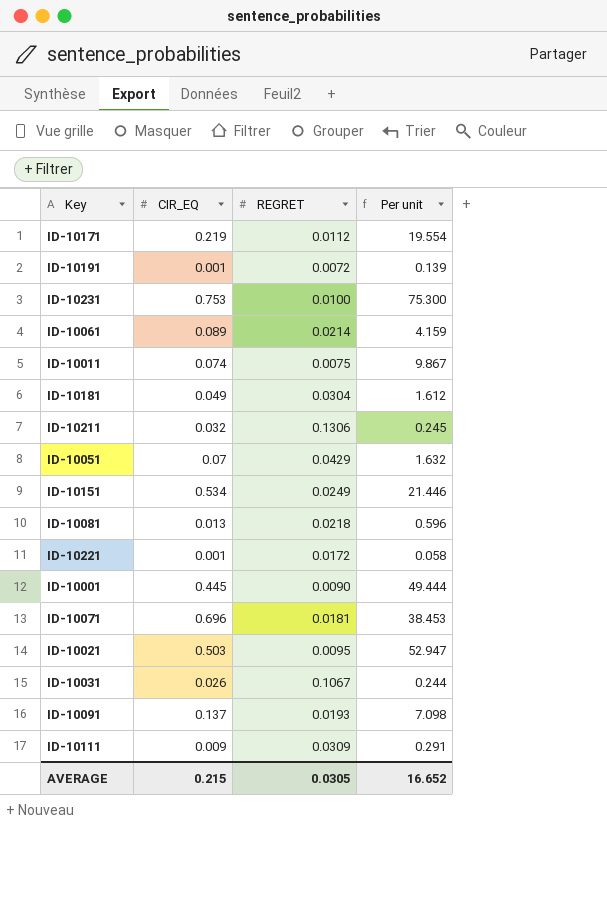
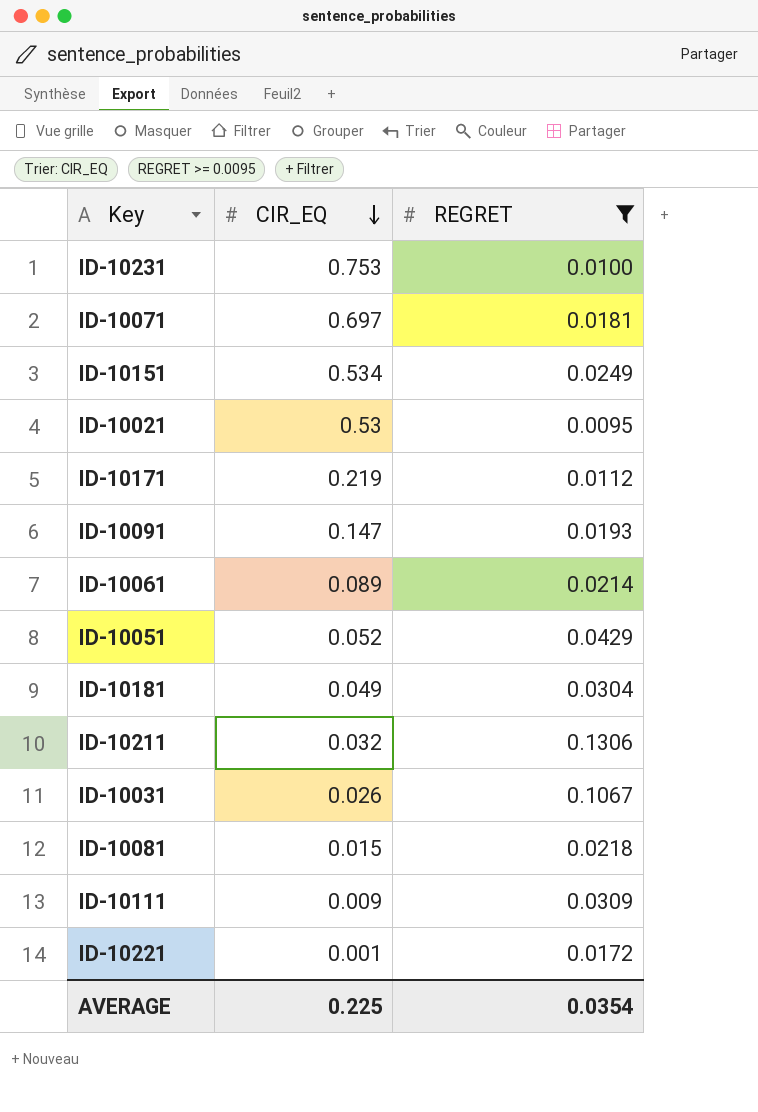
filter: none -> REGRET >= 0.0095
row order: none -> CIR_EQ descending
column Per unit | formula: [CIR_EQ] / [REGRET] -> none
ID-10071 | CIR_EQ: 0.696 -> 0.697
ID-10021 | CIR_EQ: 0.503 -> 0.53
ID-10091 | CIR_EQ: 0.137 -> 0.147
ID-10051 | CIR_EQ: 0.07 -> 0.052
ID-10081 | CIR_EQ: 0.013 -> 0.015
AVERAGE | CIR_EQ: 0.215 -> 0.225
AVERAGE | REGRET: 0.0305 -> 0.0354

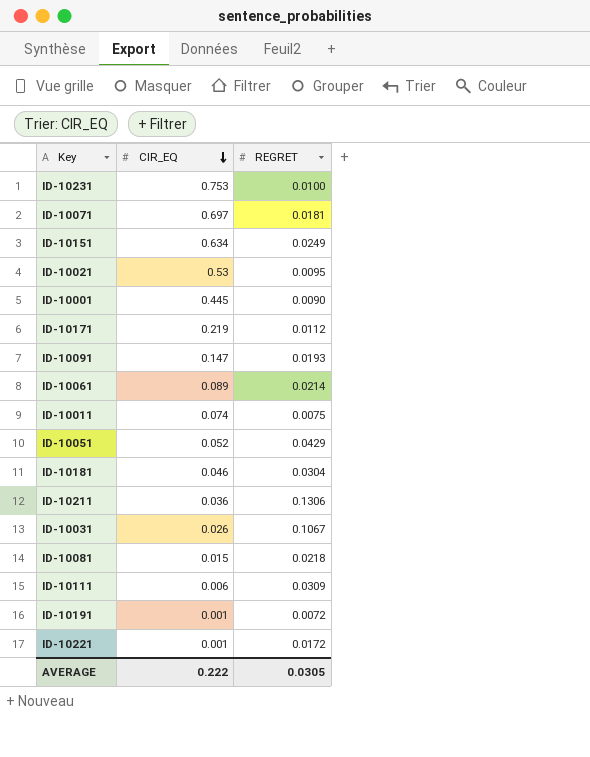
filter: REGRET >= 0.0095 -> none
ID-10151 | CIR_EQ: 0.534 -> 0.634
ID-10181 | CIR_EQ: 0.049 -> 0.046
ID-10211 | CIR_EQ: 0.032 -> 0.036
ID-10111 | CIR_EQ: 0.009 -> 0.006
AVERAGE | CIR_EQ: 0.225 -> 0.222
AVERAGE | REGRET: 0.0354 -> 0.0305

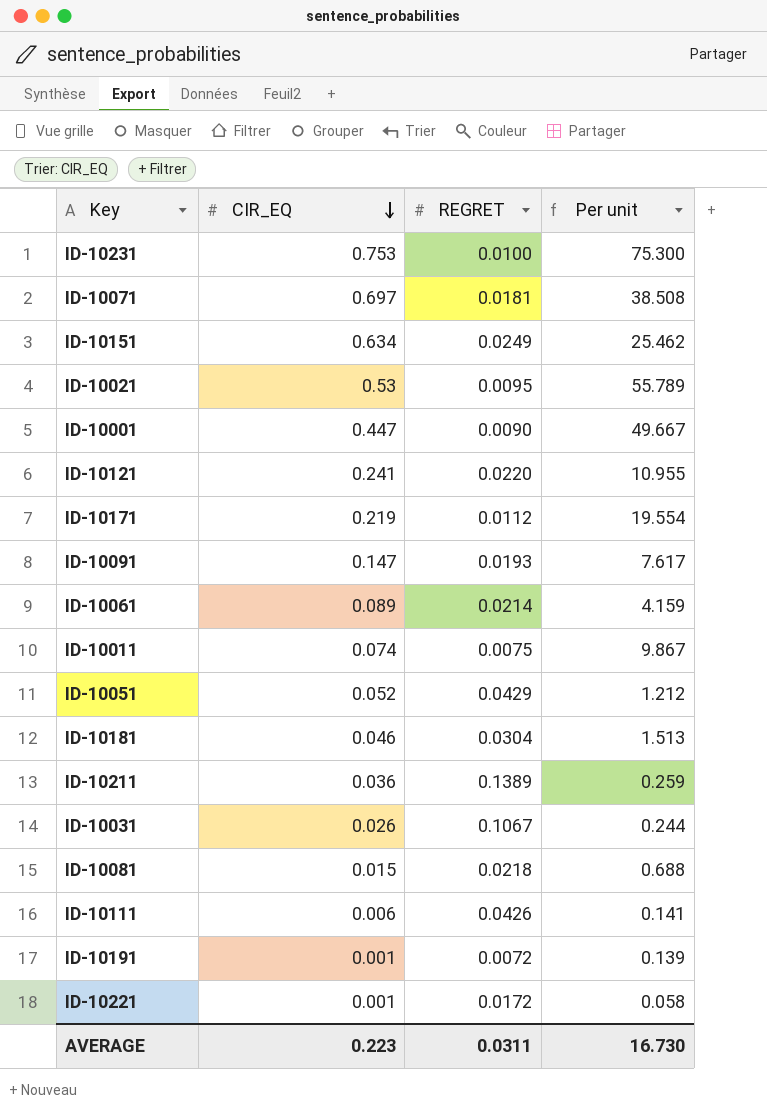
column Per unit | formula: none -> [CIR_EQ] / [REGRET]
ID-10001 | CIR_EQ: 0.445 -> 0.447
row ID-10121: none -> 0.241 | 0.0220 | 10.955
ID-10211 | REGRET: 0.1306 -> 0.1389
ID-10111 | REGRET: 0.0309 -> 0.0426
AVERAGE | CIR_EQ: 0.222 -> 0.223
AVERAGE | REGRET: 0.0305 -> 0.0311

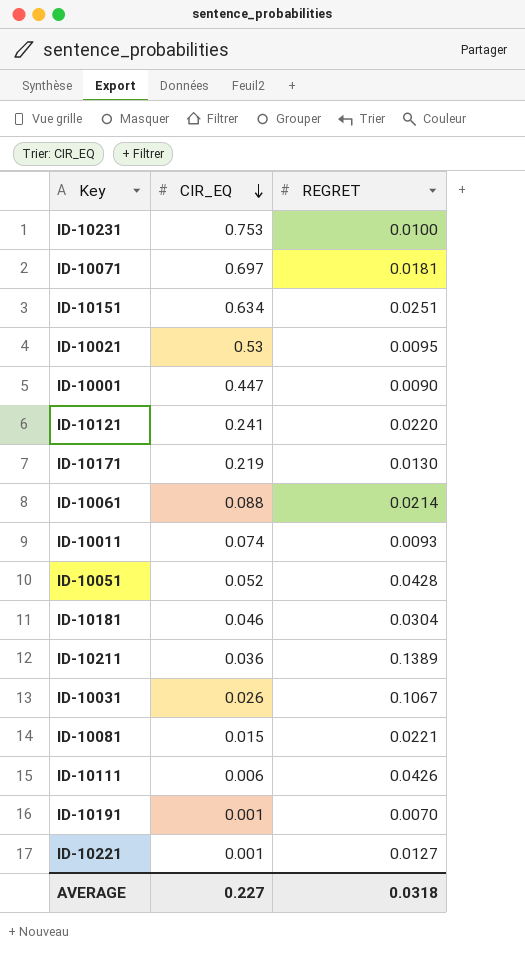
column Per unit | formula: [CIR_EQ] / [REGRET] -> none
row ID-10091: 0.147 | 0.0193 | 7.617 -> none
ID-10151 | REGRET: 0.0249 -> 0.0251
ID-10171 | REGRET: 0.0112 -> 0.0130
ID-10061 | CIR_EQ: 0.089 -> 0.088
ID-10011 | REGRET: 0.0075 -> 0.0093
ID-10051 | REGRET: 0.0429 -> 0.0428
ID-10081 | REGRET: 0.0218 -> 0.0221
ID-10191 | REGRET: 0.0072 -> 0.0070
ID-10221 | REGRET: 0.0172 -> 0.0127
AVERAGE | CIR_EQ: 0.223 -> 0.227
AVERAGE | REGRET: 0.0311 -> 0.0318

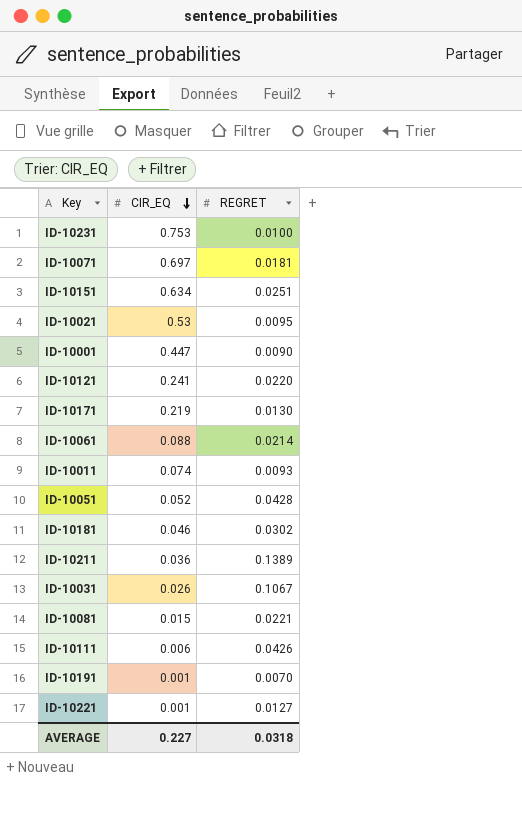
ID-10181 | REGRET: 0.0304 -> 0.0302

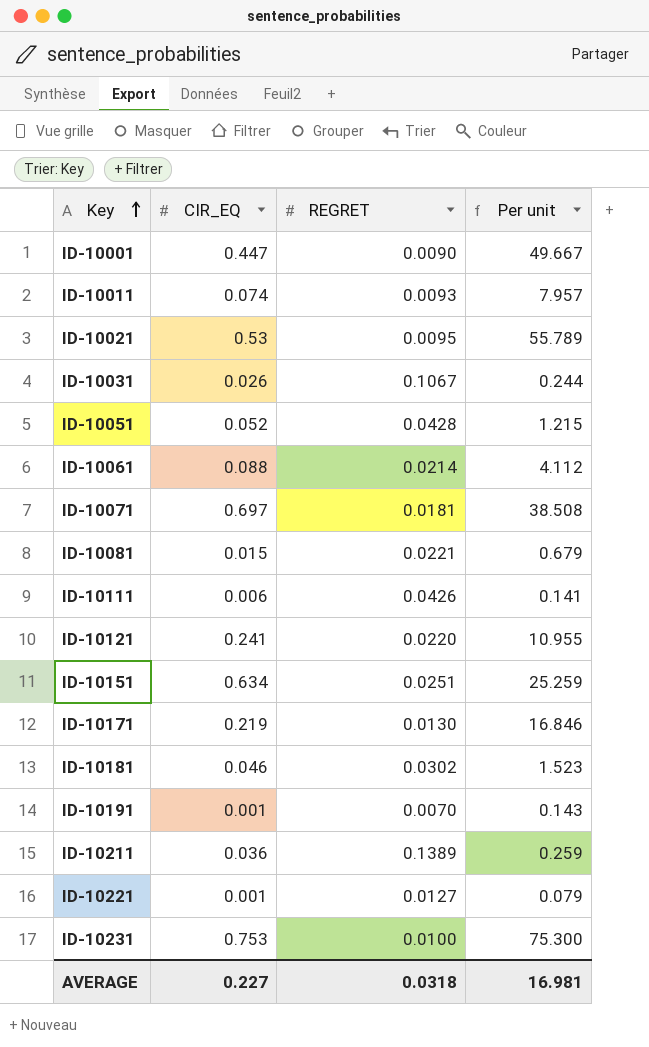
row order: CIR_EQ descending -> Key ascending
column Per unit | formula: none -> [CIR_EQ] / [REGRET]

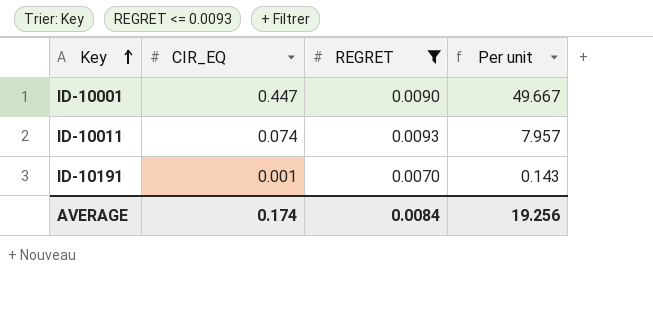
filter: none -> REGRET <= 0.0093
AVERAGE | CIR_EQ: 0.227 -> 0.174
AVERAGE | REGRET: 0.0318 -> 0.0084
AVERAGE | Per unit: 16.981 -> 19.256

